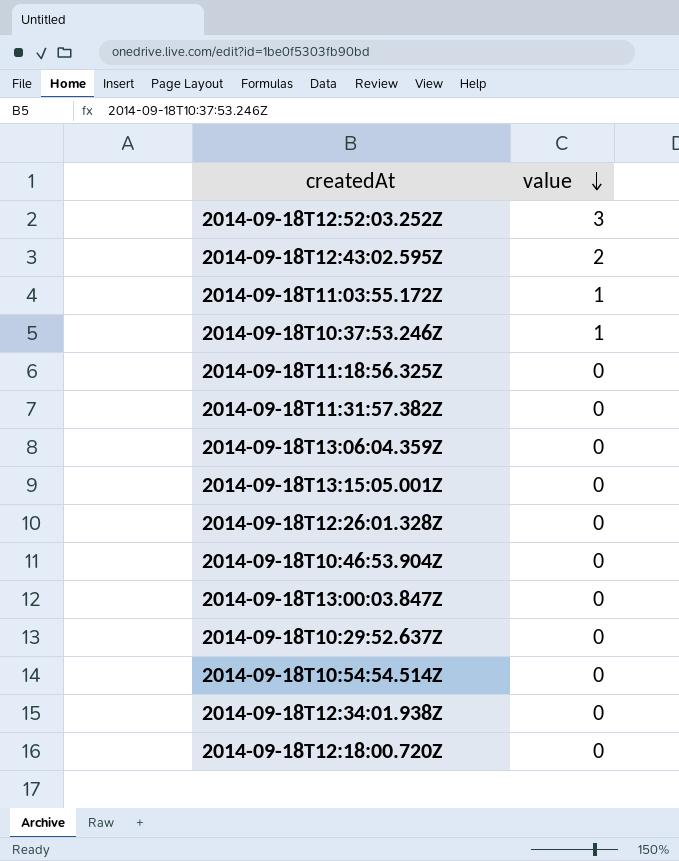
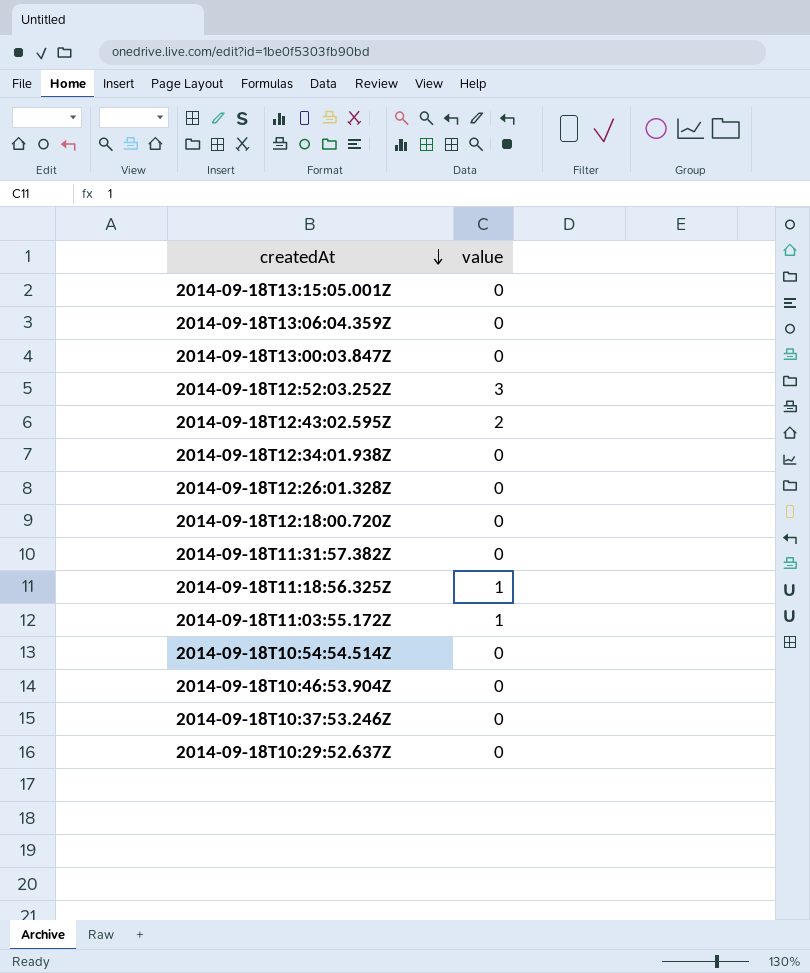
row order: value descending -> createdAt descending
2014-09-18T11:18:56.325Z | value: 0 -> 1
2014-09-18T10:37:53.246Z | value: 1 -> 0

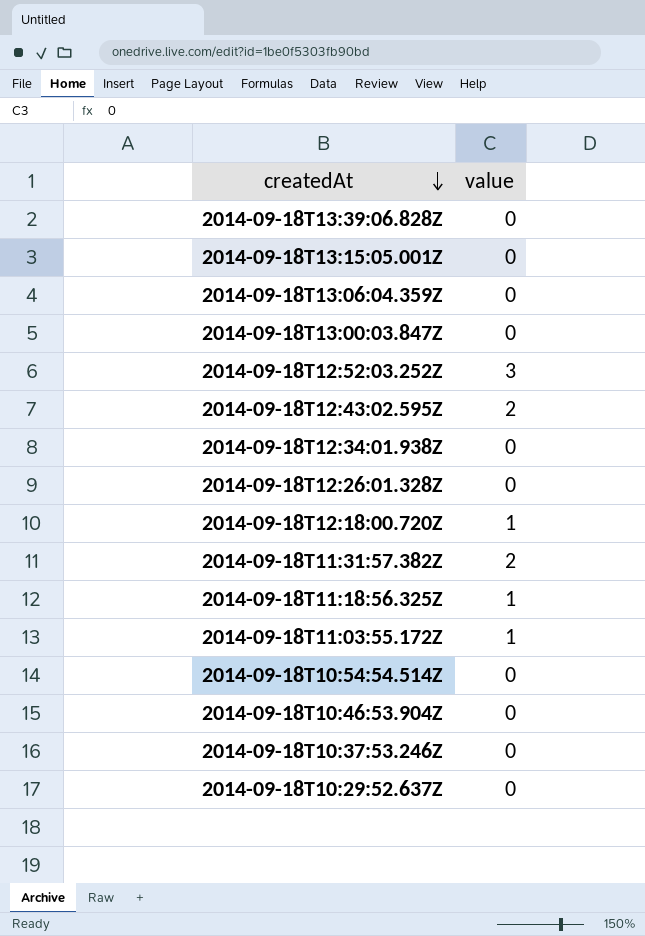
row 2014-09-18T13:39:06.828Z: none -> 0
2014-09-18T12:18:00.720Z | value: 0 -> 1
2014-09-18T11:31:57.382Z | value: 0 -> 2

